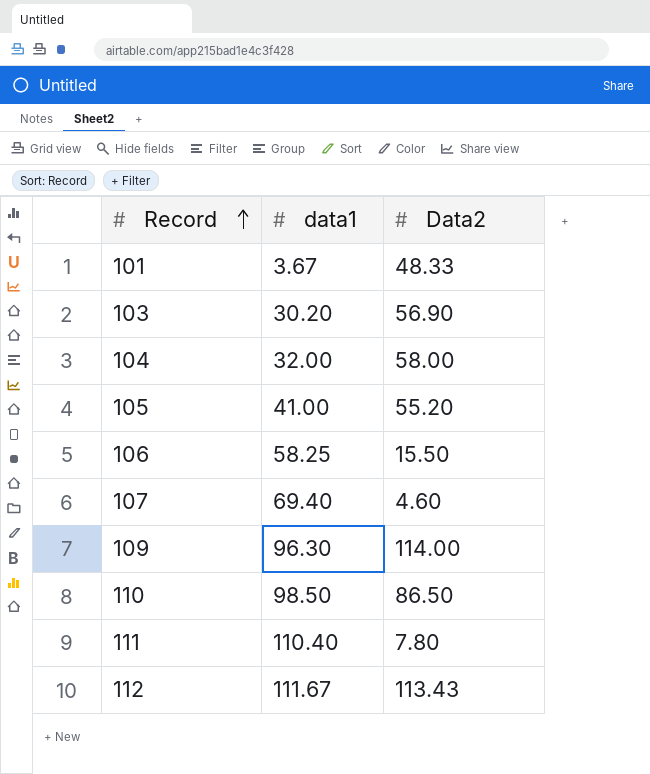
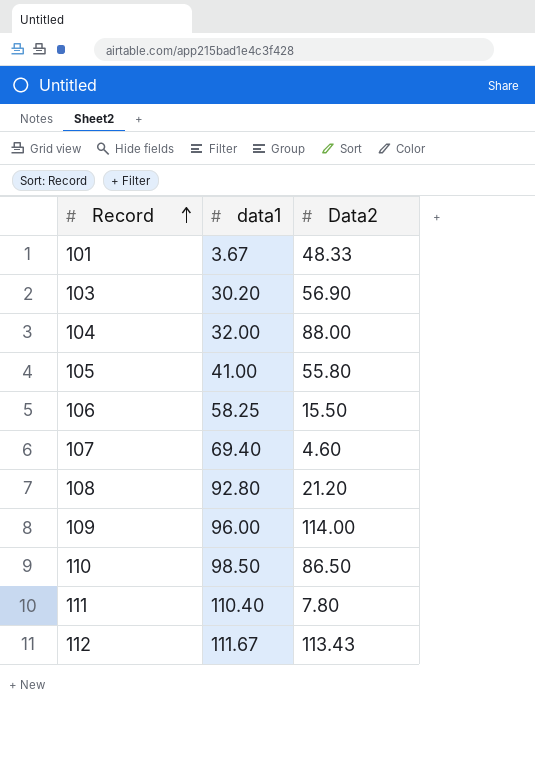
104 | Data2: 58.00 -> 88.00
105 | Data2: 55.20 -> 55.80
row 108: none -> 92.80 | 21.20
109 | data1: 96.30 -> 96.00

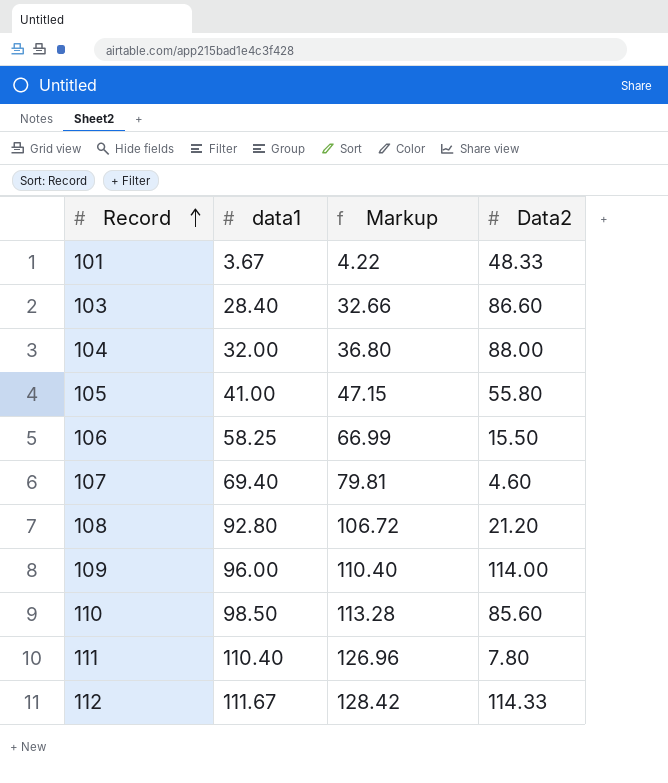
column Markup | formula: none -> [data1] * 1.15
103 | data1: 30.20 -> 28.40
103 | Data2: 56.90 -> 86.60
110 | Data2: 86.50 -> 85.60
112 | Data2: 113.43 -> 114.33

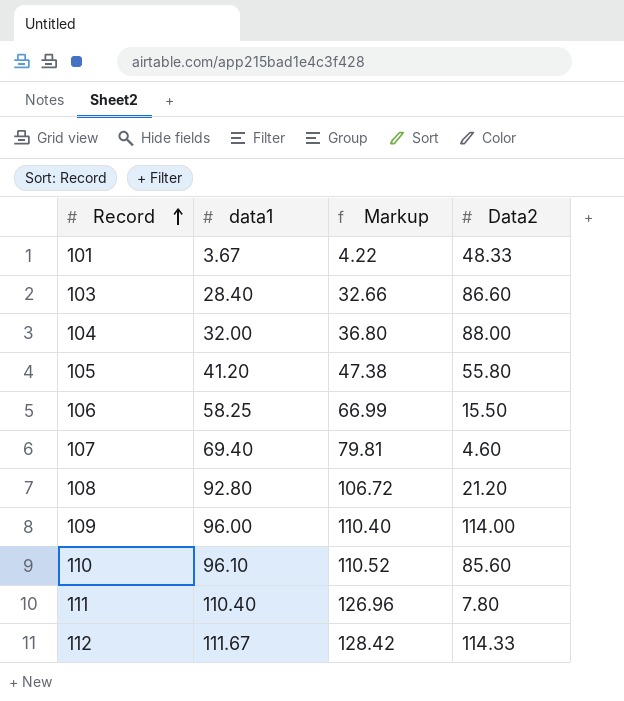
105 | data1: 41.00 -> 41.20
105 | Markup: 47.15 -> 47.38
110 | data1: 98.50 -> 96.10
110 | Markup: 113.28 -> 110.52

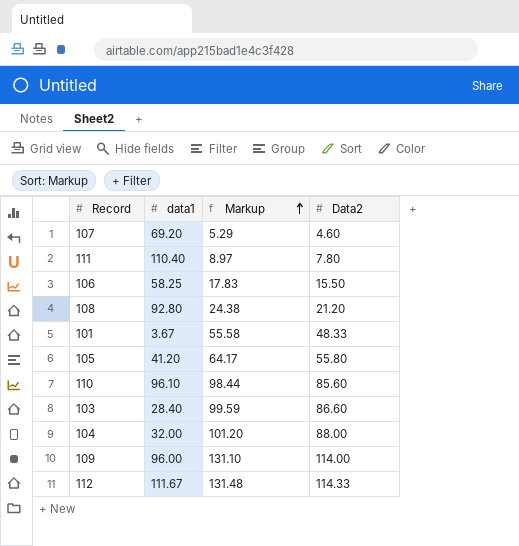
row order: Record ascending -> Markup ascending
column Markup | formula: [data1] * 1.15 -> [Data2] * 1.15
107 | data1: 69.40 -> 69.20

